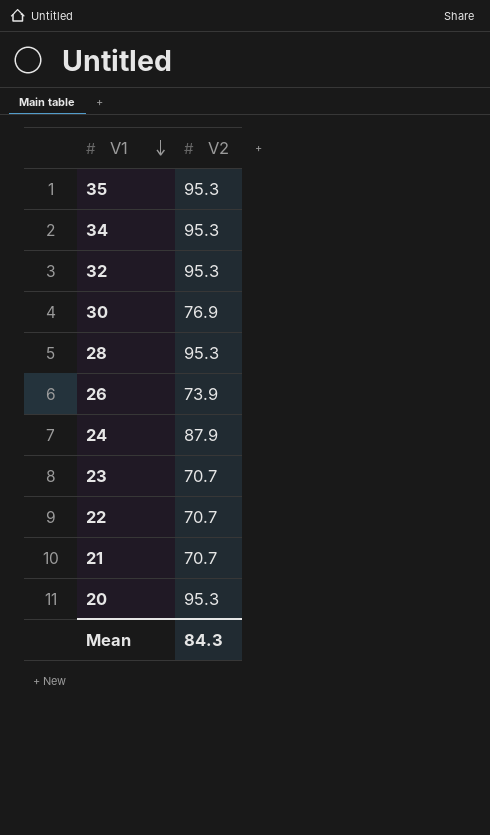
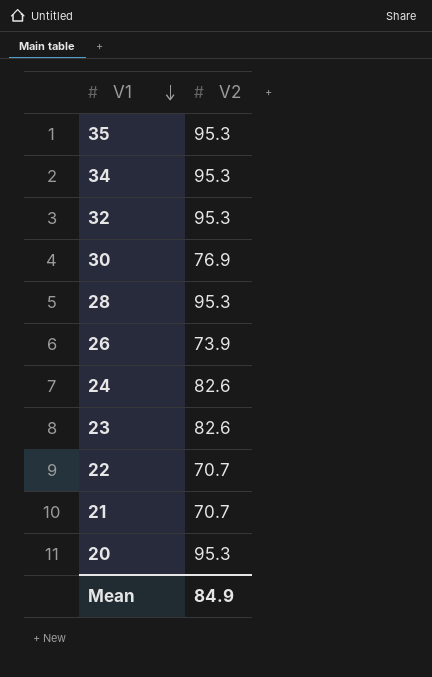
24 | V2: 87.9 -> 82.6
23 | V2: 70.7 -> 82.6
Mean | V2: 84.3 -> 84.9

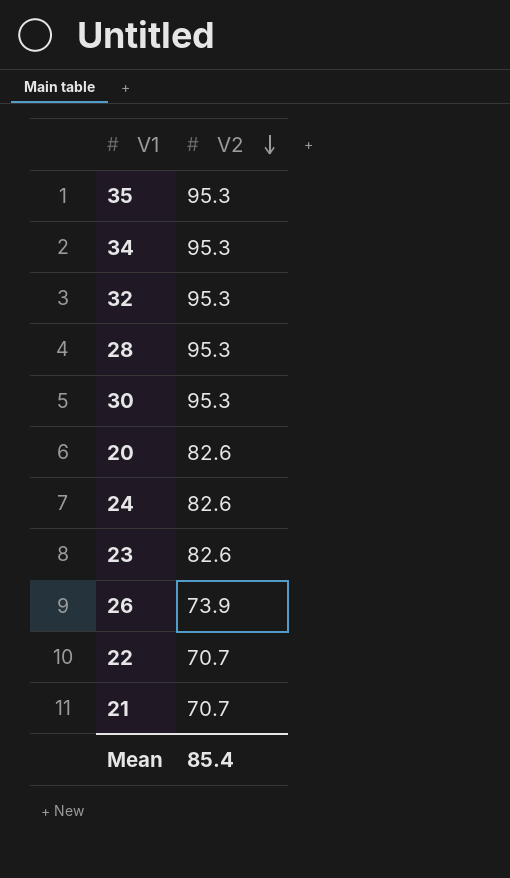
row order: V1 descending -> V2 descending
30 | V2: 76.9 -> 95.3
20 | V2: 95.3 -> 82.6
Mean | V2: 84.9 -> 85.4

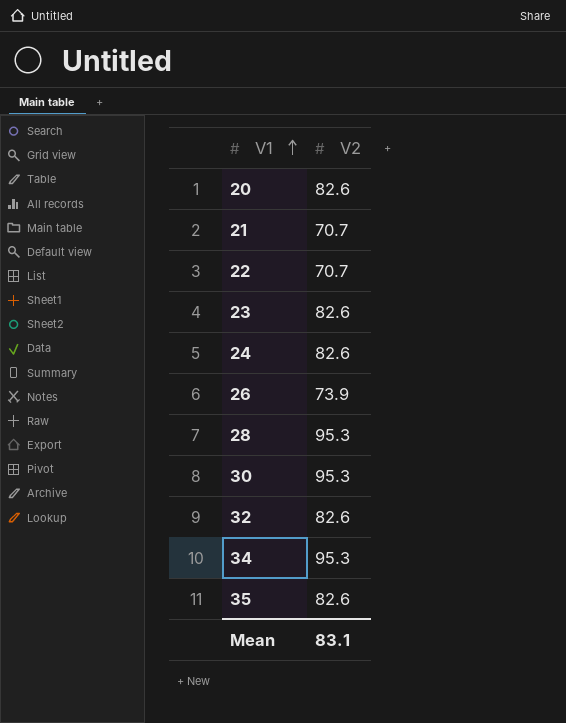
row order: V2 descending -> V1 ascending
32 | V2: 95.3 -> 82.6
35 | V2: 95.3 -> 82.6
Mean | V2: 85.4 -> 83.1

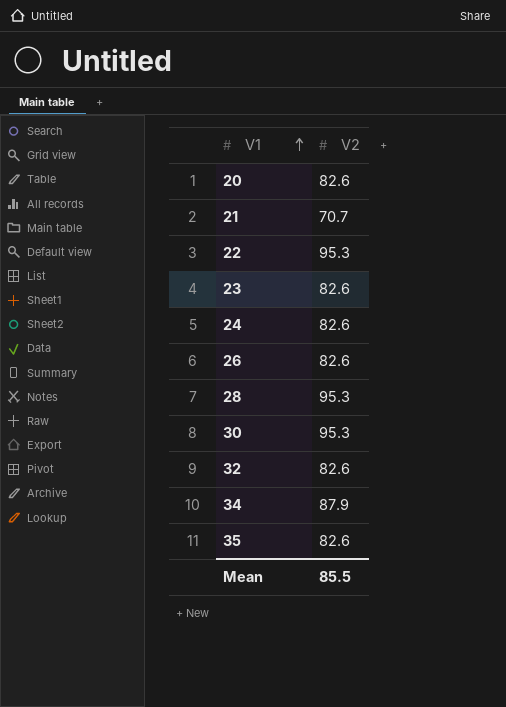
22 | V2: 70.7 -> 95.3
26 | V2: 73.9 -> 82.6
34 | V2: 95.3 -> 87.9
Mean | V2: 83.1 -> 85.5

